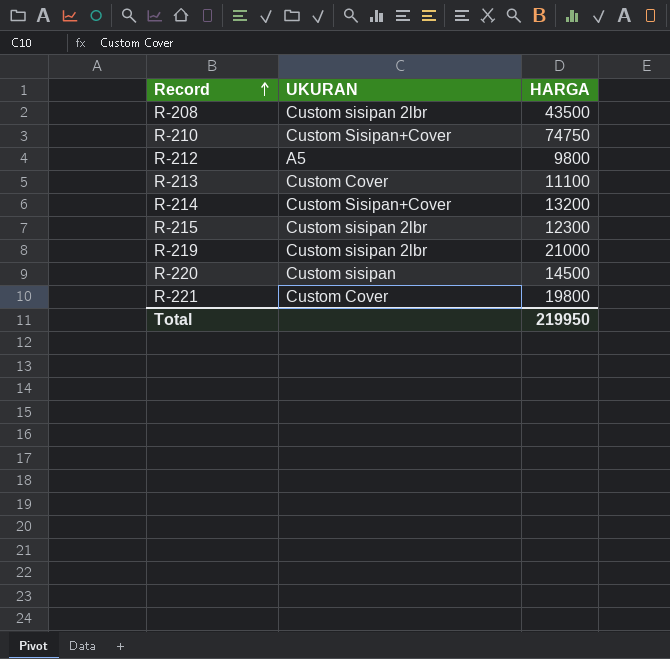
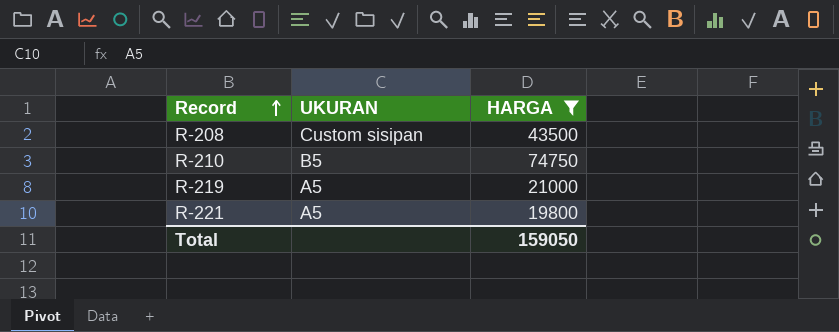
filter: none -> HARGA >= 19800
R-208 | UKURAN: Custom sisipan 2lbr -> Custom sisipan
R-210 | UKURAN: Custom Sisipan+Cover -> B5
R-219 | UKURAN: Custom sisipan 2lbr -> A5
R-221 | UKURAN: Custom Cover -> A5
Total | HARGA: 219950 -> 159050

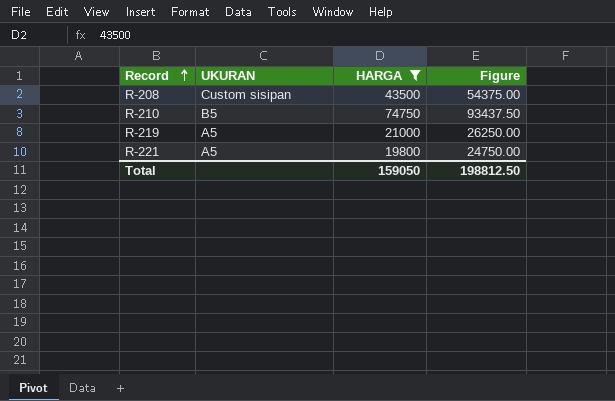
column Figure | formula: none -> [HARGA] * 1.25

